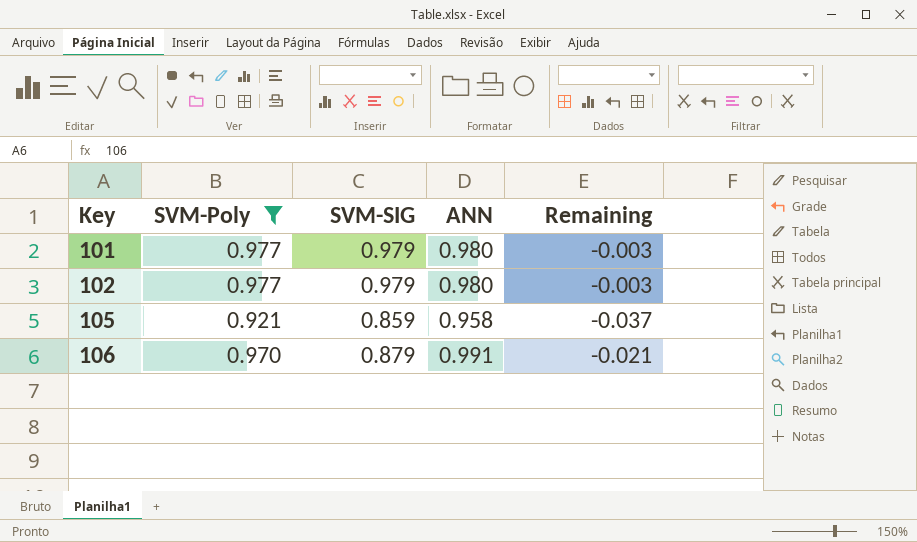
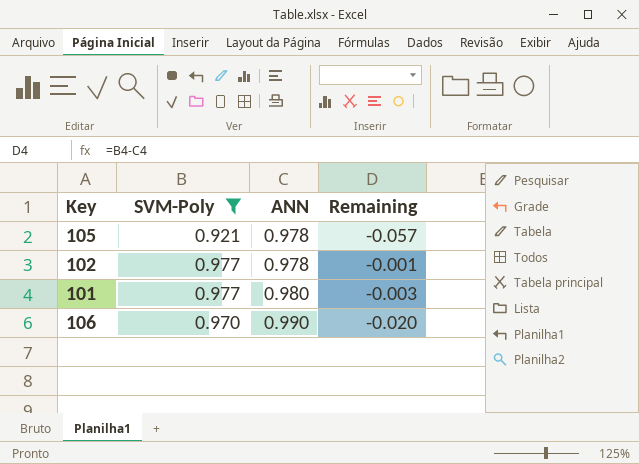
row order: Key ascending -> ANN ascending
column SVM-SIG | position: 3 -> none
105 | ANN: 0.958 -> 0.978
105 | Remaining: -0.037 -> -0.057
102 | ANN: 0.980 -> 0.978
102 | Remaining: -0.003 -> -0.001
106 | ANN: 0.991 -> 0.990
106 | Remaining: -0.021 -> -0.020

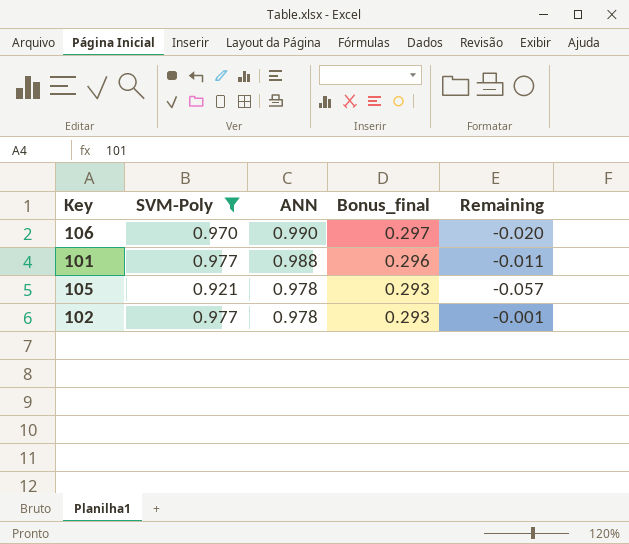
row order: ANN ascending -> ANN descending
column Bonus_final | formula: none -> [ANN] * 0.3
101 | ANN: 0.980 -> 0.988
101 | Remaining: -0.003 -> -0.011

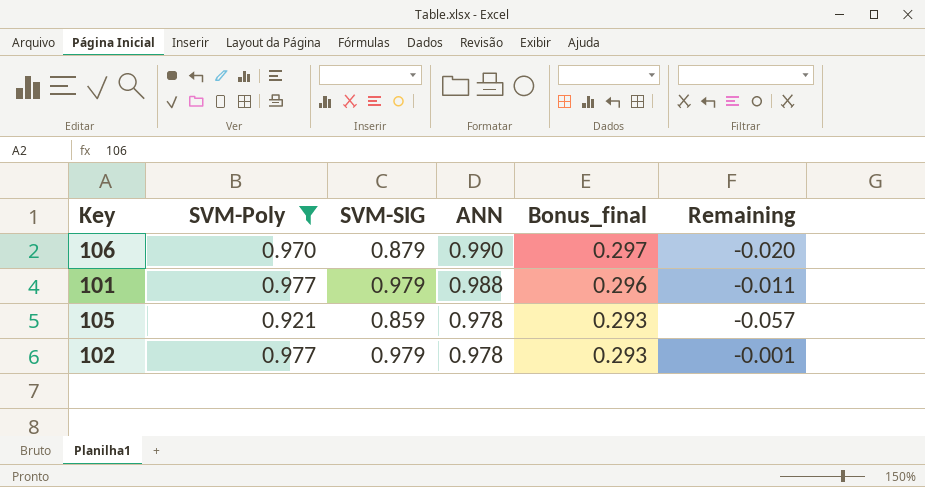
column SVM-SIG | position: none -> 3

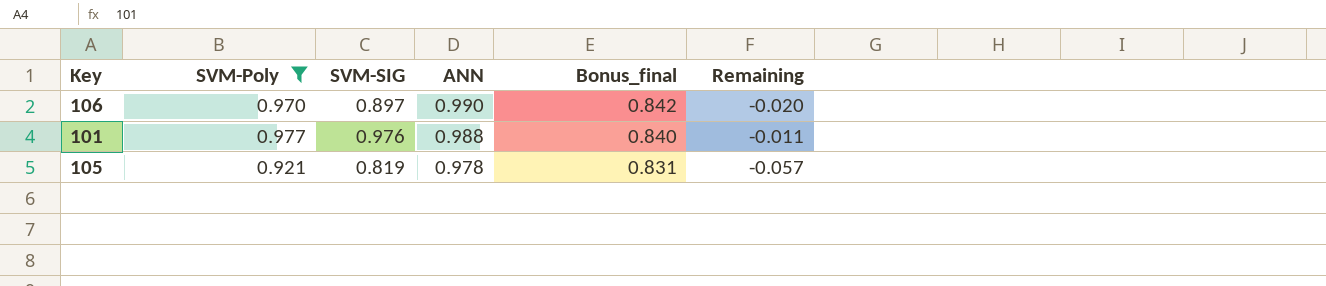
column Bonus_final | formula: [ANN] * 0.3 -> [ANN] * 0.85
row 102: 0.977 | 0.979 | 0.978 | 0.293 | -0.001 -> none
106 | SVM-SIG: 0.879 -> 0.897
101 | SVM-SIG: 0.979 -> 0.976
105 | SVM-SIG: 0.859 -> 0.819

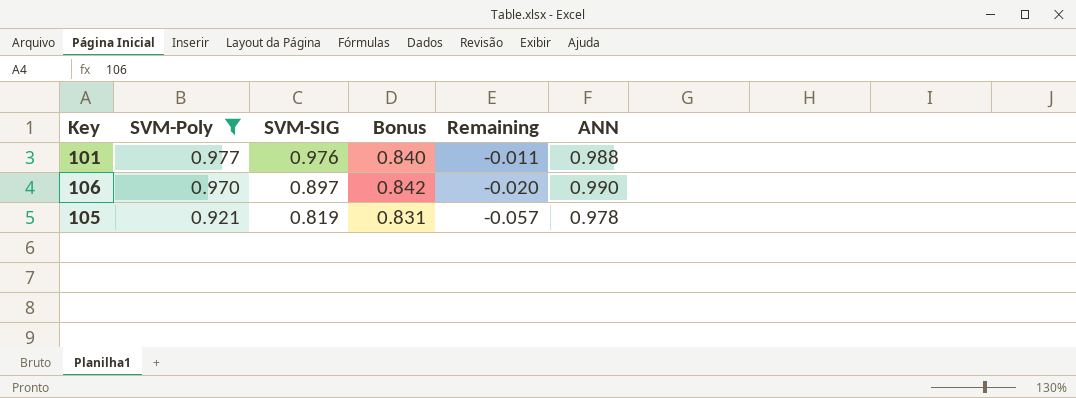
row order: ANN descending -> SVM-Poly descending
column name: Bonus_final -> Bonus
column ANN | position: 4 -> 6

